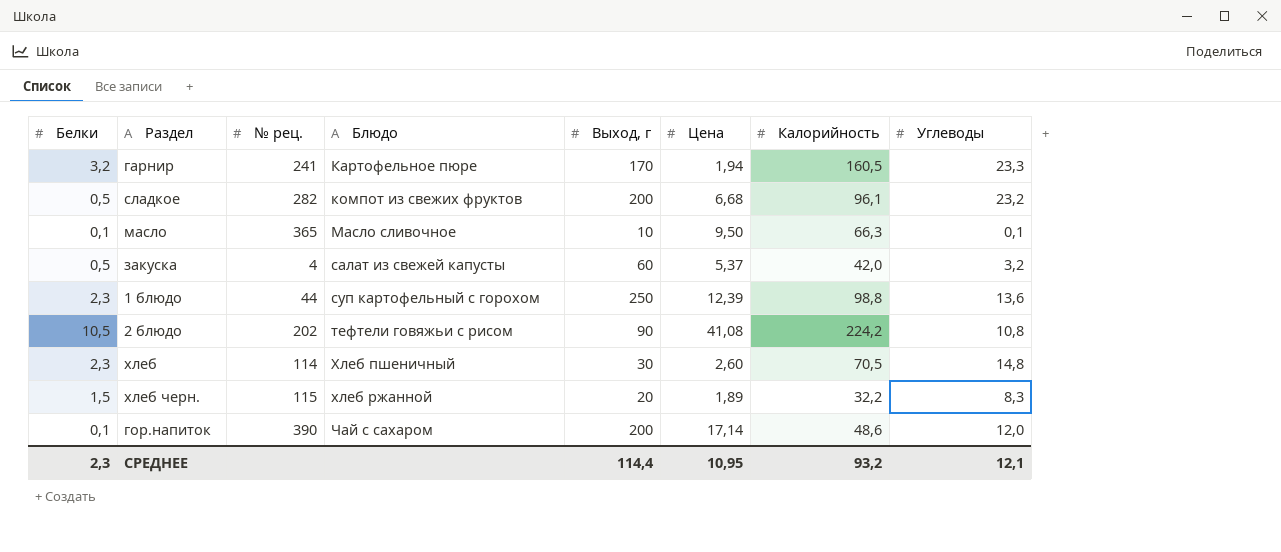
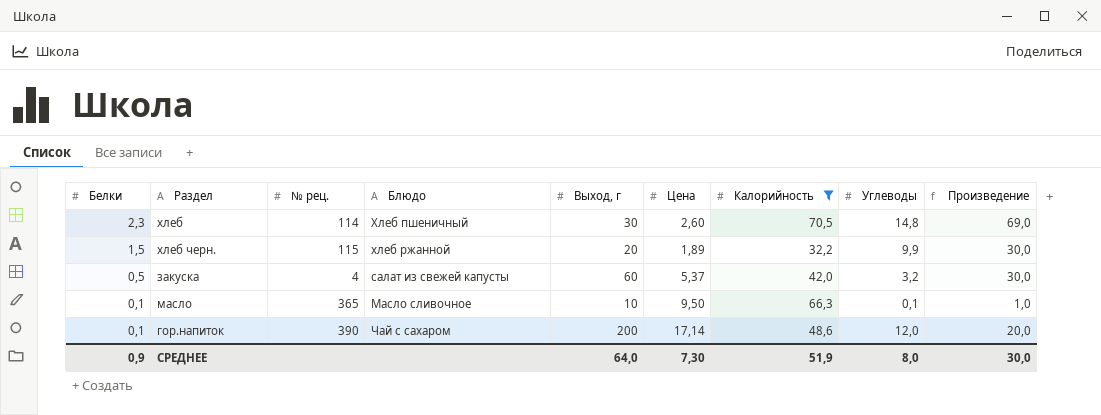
filter: none -> Калорийность <= 70,5
row order: Блюдо ascending -> Белки descending
column Произведение | formula: none -> [Белки] * [Выход, г]
хлеб черн. | Углеводы: 8,3 -> 9,9
СРЕДНЕЕ | Белки: 2,3 -> 0,9
СРЕДНЕЕ | Выход, г: 114,4 -> 64,0
СРЕДНЕЕ | Цена: 10,95 -> 7,30
СРЕДНЕЕ | Калорийность: 93,2 -> 51,9
СРЕДНЕЕ | Углеводы: 12,1 -> 8,0

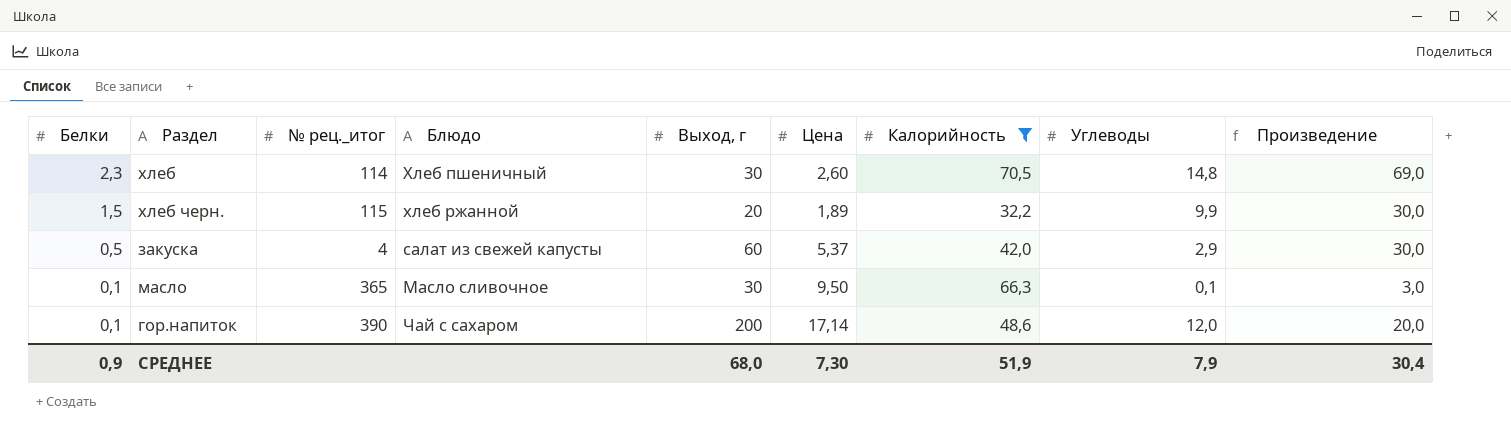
column name: № рец. -> № рец._итог
закуска | Углеводы: 3,2 -> 2,9
масло | Выход, г: 10 -> 30
масло | Произведение: 1,0 -> 3,0
СРЕДНЕЕ | Выход, г: 64,0 -> 68,0
СРЕДНЕЕ | Углеводы: 8,0 -> 7,9
СРЕДНЕЕ | Произведение: 30,0 -> 30,4

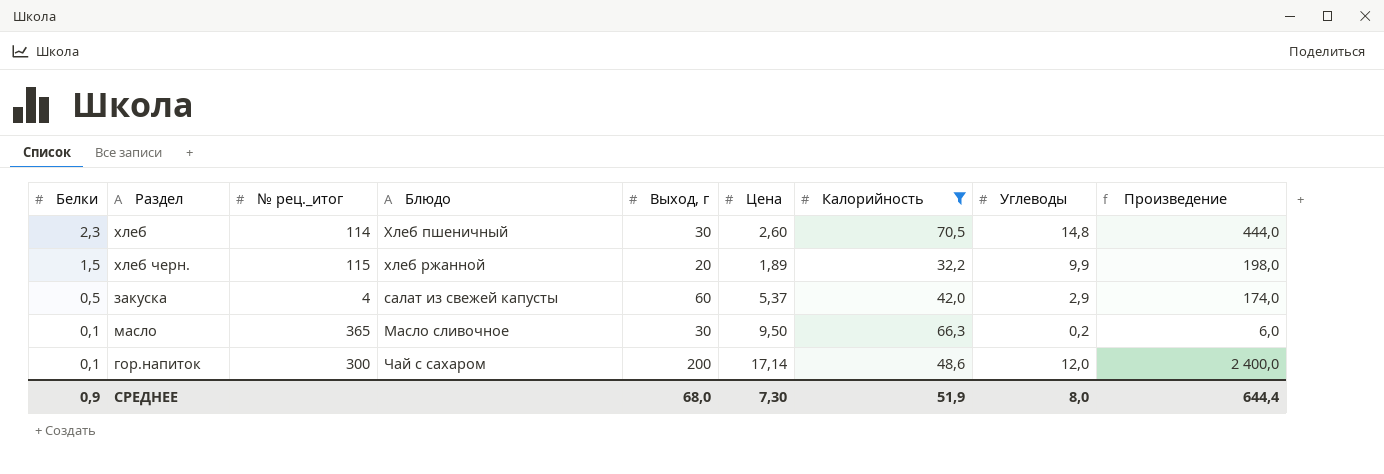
column Произведение | formula: [Белки] * [Выход, г] -> [Выход, г] * [Углеводы]
масло | Углеводы: 0,1 -> 0,2
гор.напиток | № рец._итог: 390 -> 300
СРЕДНЕЕ | Углеводы: 7,9 -> 8,0
СРЕДНЕЕ | Произведение: 30,4 -> 644,4

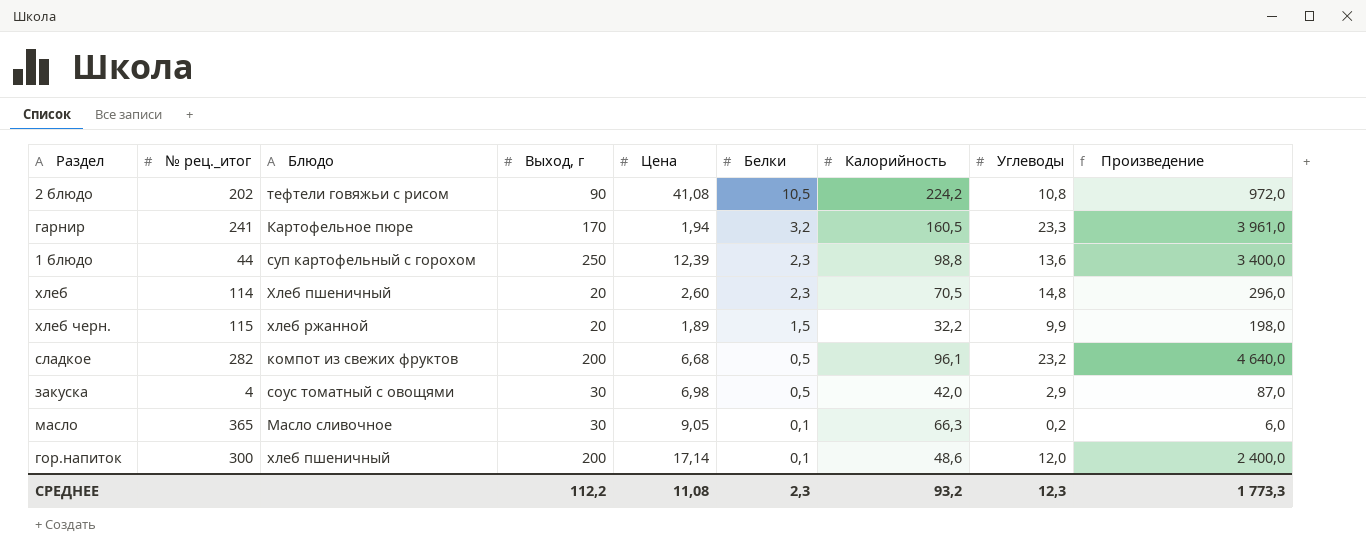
filter: Калорийность <= 70,5 -> none
column Белки | position: 1 -> 6
хлеб | Выход, г: 30 -> 20
хлеб | Произведение: 444,0 -> 296,0
закуска | Блюдо: салат из свежей капусты -> соус томатный с овощями
закуска | Выход, г: 60 -> 30
закуска | Цена: 5,37 -> 6,98
закуска | Произведение: 174,0 -> 87,0
масло | Цена: 9,50 -> 9,05
гор.напиток | Блюдо: Чай с сахаром -> хлеб пшеничный
СРЕДНЕЕ | Выход, г: 68,0 -> 112,2
СРЕДНЕЕ | Цена: 7,30 -> 11,08
СРЕДНЕЕ | Белки: 0,9 -> 2,3
СРЕДНЕЕ | Калорийность: 51,9 -> 93,2
СРЕДНЕЕ | Углеводы: 8,0 -> 12,3
СРЕДНЕЕ | Произведение: 644,4 -> 1 773,3

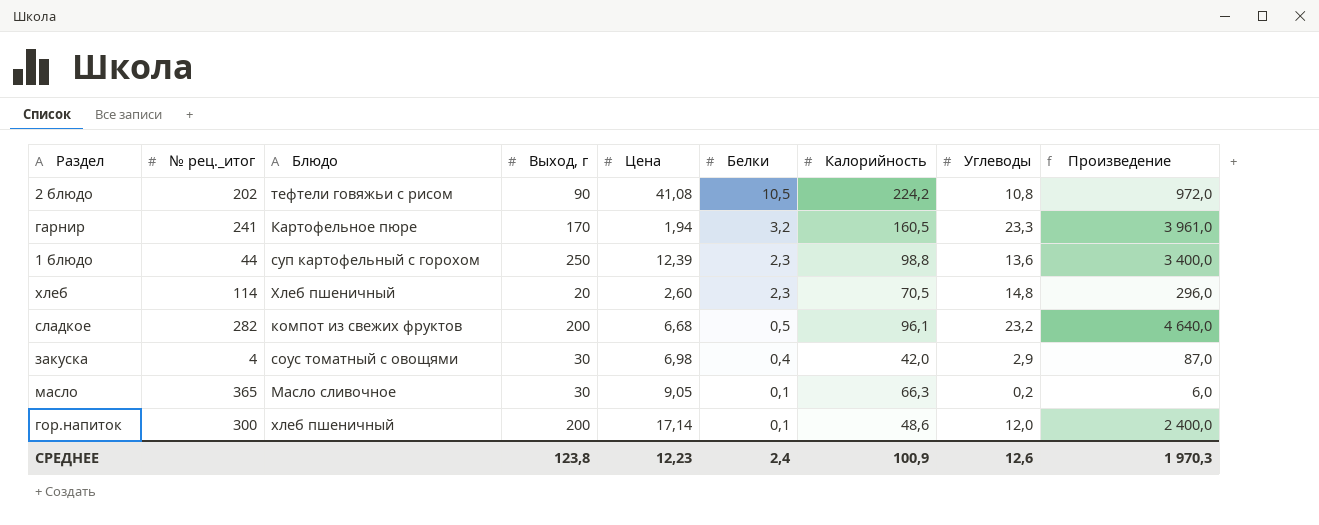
row хлеб черн.: 115 | хлеб ржанной | 20 | 1,89 | 1,5 | 32,2 | 9,9 | 198,0 -> none
закуска | Белки: 0,5 -> 0,4
СРЕДНЕЕ | Выход, г: 112,2 -> 123,8
СРЕДНЕЕ | Цена: 11,08 -> 12,23
СРЕДНЕЕ | Белки: 2,3 -> 2,4
СРЕДНЕЕ | Калорийность: 93,2 -> 100,9
СРЕДНЕЕ | Углеводы: 12,3 -> 12,6
СРЕДНЕЕ | Произведение: 1 773,3 -> 1 970,3

